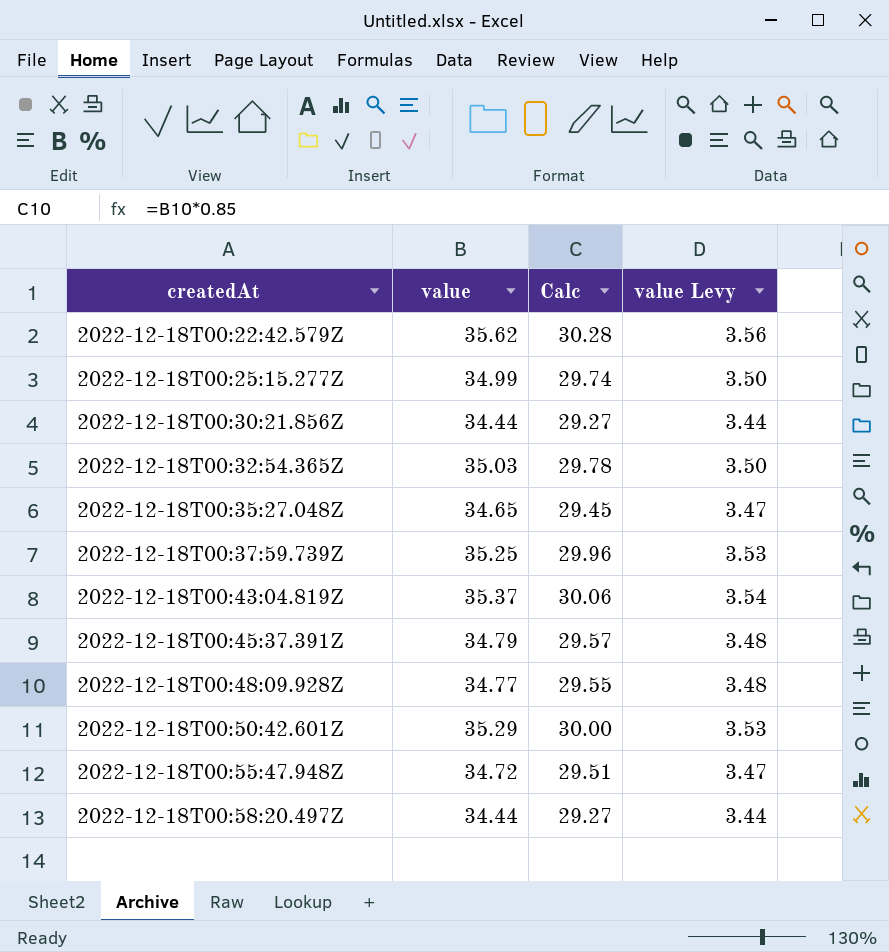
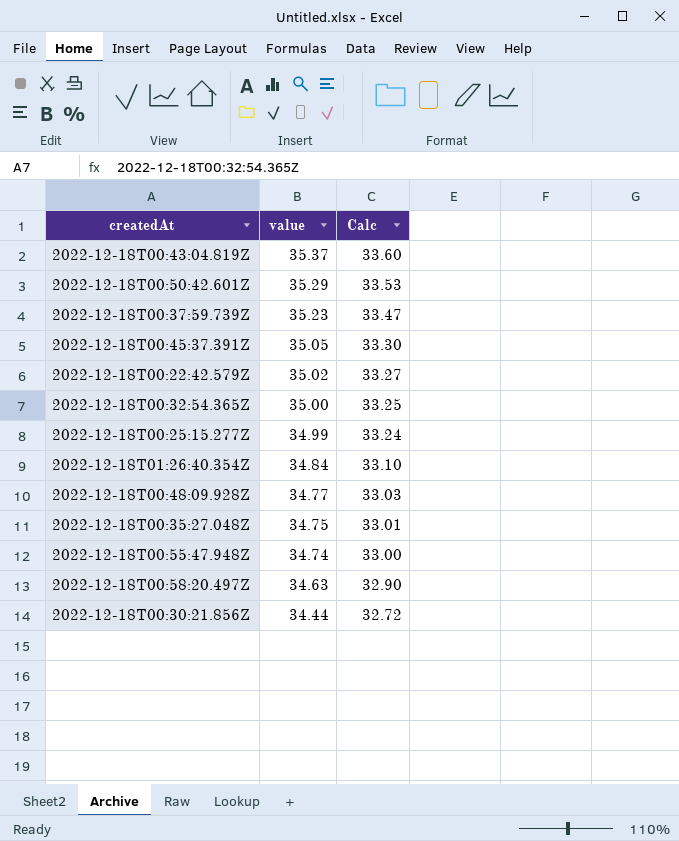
row order: createdAt ascending -> value descending
column value Levy | formula: [value] * 0.1 -> none
column Calc | formula: [value] * 0.85 -> [value] * 0.95
2022-12-18T00:37:59.739Z | value: 35.25 -> 35.23
2022-12-18T00:45:37.391Z | value: 34.79 -> 35.05
2022-12-18T00:22:42.579Z | value: 35.62 -> 35.02
2022-12-18T00:32:54.365Z | value: 35.03 -> 35.00
row 2022-12-18T01:26:40.354Z: none -> 34.84 | 33.10
2022-12-18T00:35:27.048Z | value: 34.65 -> 34.75
2022-12-18T00:55:47.948Z | value: 34.72 -> 34.74
2022-12-18T00:58:20.497Z | value: 34.44 -> 34.63

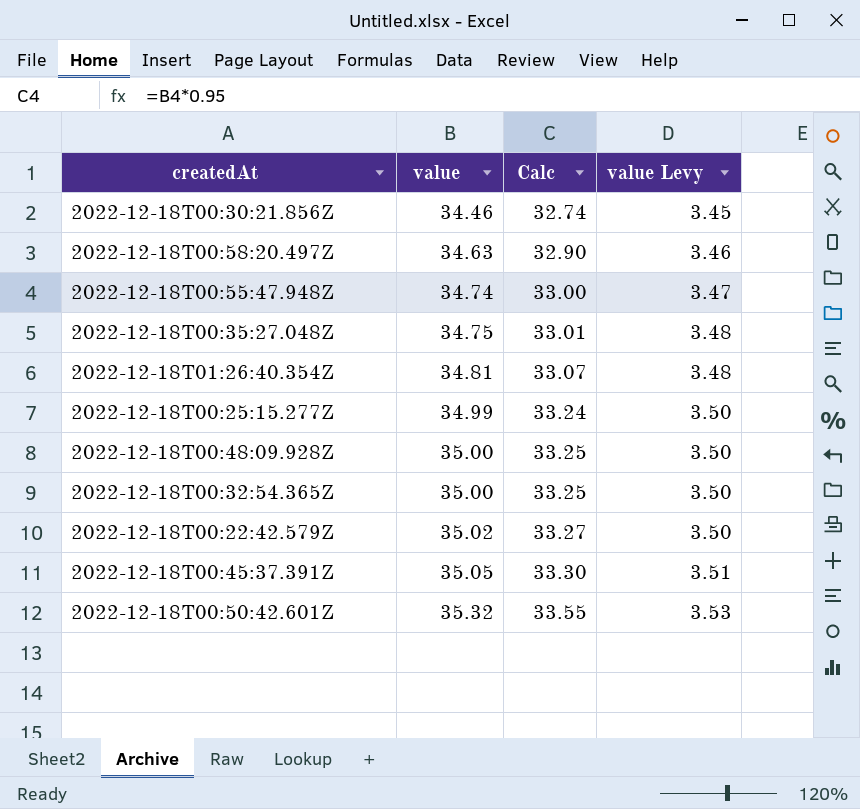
row order: value descending -> value ascending
column value Levy | formula: none -> [value] * 0.1
row 2022-12-18T00:43:04.819Z: 35.37 | 33.60 -> none
row 2022-12-18T00:37:59.739Z: 35.23 | 33.47 -> none
2022-12-18T00:30:21.856Z | value: 34.44 -> 34.46
2022-12-18T00:30:21.856Z | Calc: 32.72 -> 32.74
2022-12-18T01:26:40.354Z | value: 34.84 -> 34.81
2022-12-18T01:26:40.354Z | Calc: 33.10 -> 33.07
2022-12-18T00:48:09.928Z | value: 34.77 -> 35.00
2022-12-18T00:48:09.928Z | Calc: 33.03 -> 33.25
2022-12-18T00:50:42.601Z | value: 35.29 -> 35.32
2022-12-18T00:50:42.601Z | Calc: 33.53 -> 33.55

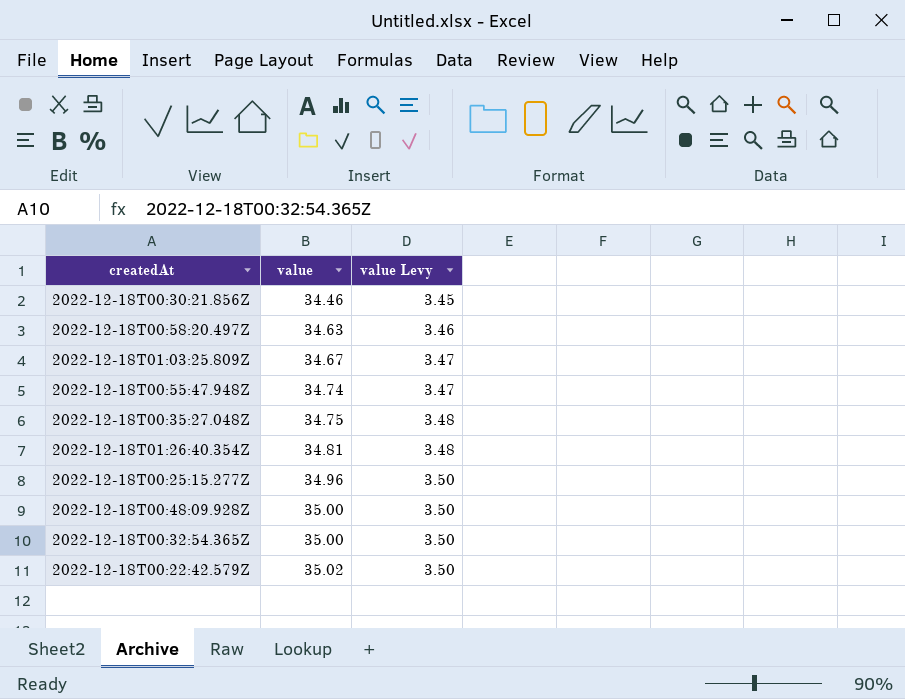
column Calc | formula: [value] * 0.95 -> none
row 2022-12-18T00:45:37.391Z: 35.05 | 33.30 | 3.51 -> none
row 2022-12-18T00:50:42.601Z: 35.32 | 33.55 | 3.53 -> none
row 2022-12-18T01:03:25.809Z: none -> 34.67 | 3.47
2022-12-18T00:25:15.277Z | value: 34.99 -> 34.96

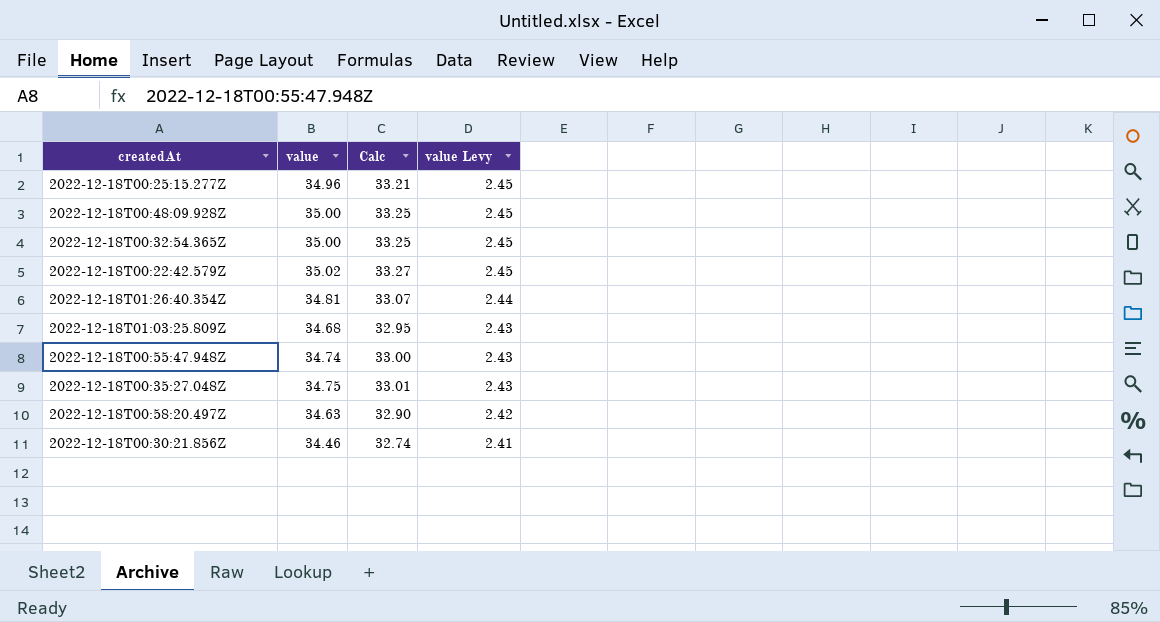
row order: value ascending -> value Levy descending
column Calc | formula: none -> [value] * 0.95
column value Levy | formula: [value] * 0.1 -> [value] * 0.07
2022-12-18T01:03:25.809Z | value: 34.67 -> 34.68

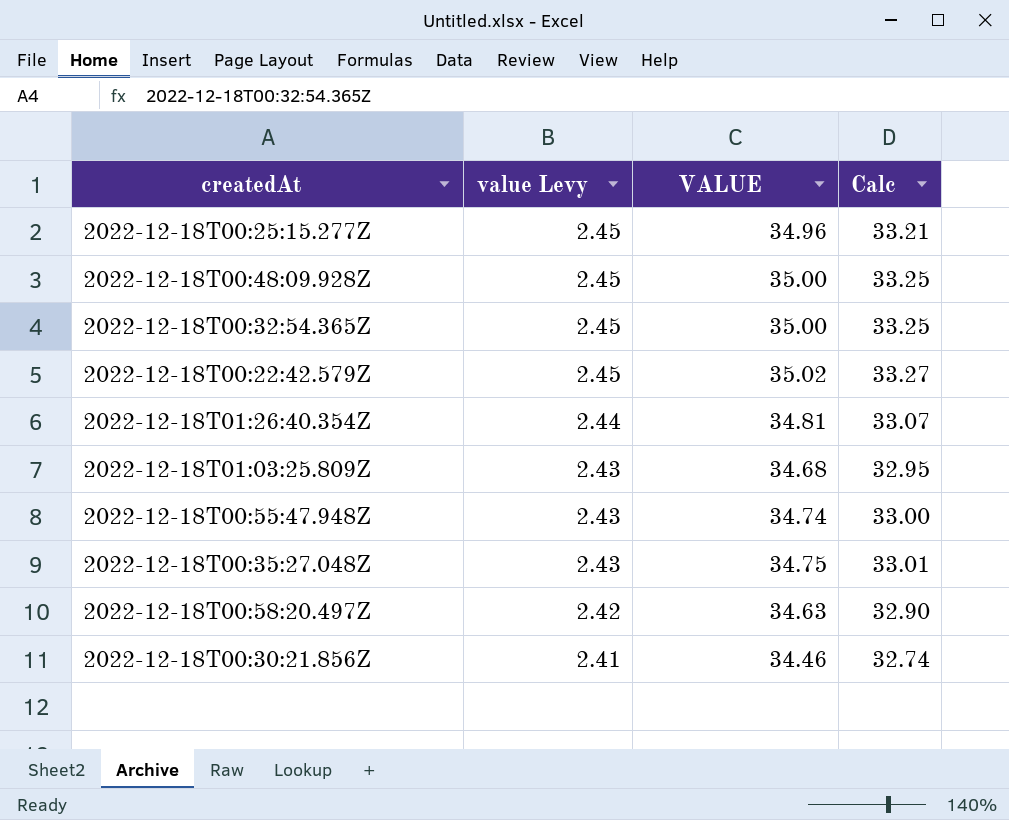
column value Levy | position: 4 -> 2
column name: value -> VALUE

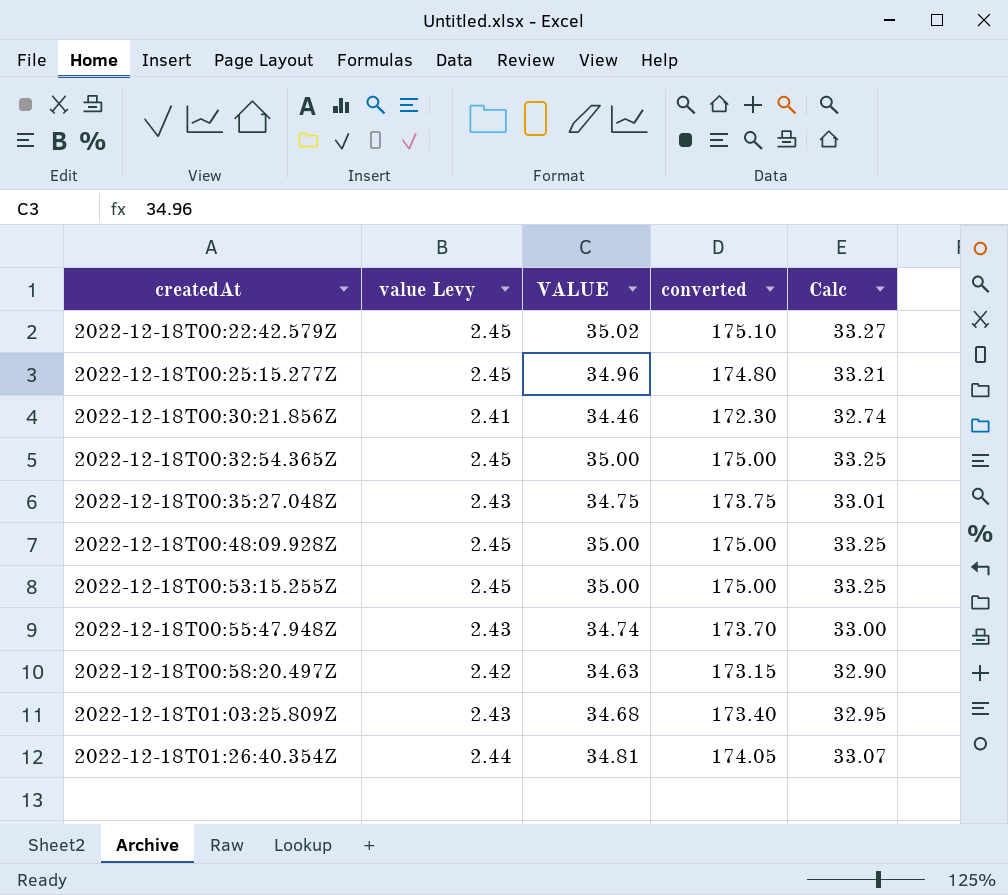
row order: value Levy descending -> createdAt ascending
column converted | formula: none -> [VALUE] * 5
row 2022-12-18T00:53:15.255Z: none -> 2.45 | 35.00 | 175.00 | 33.25

